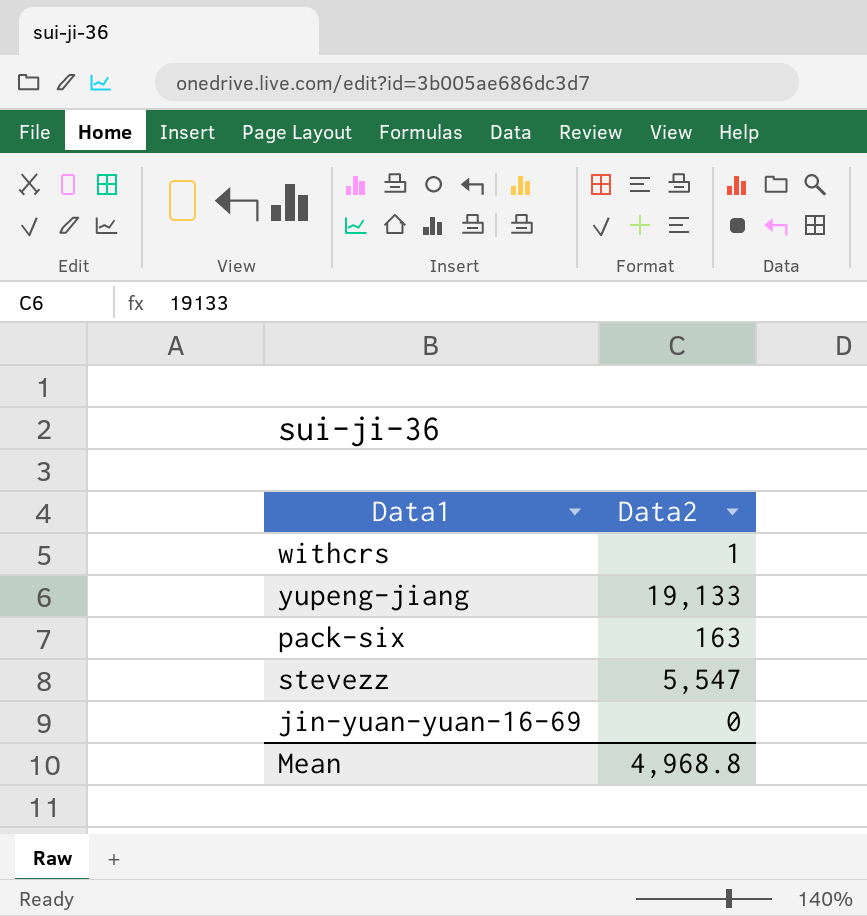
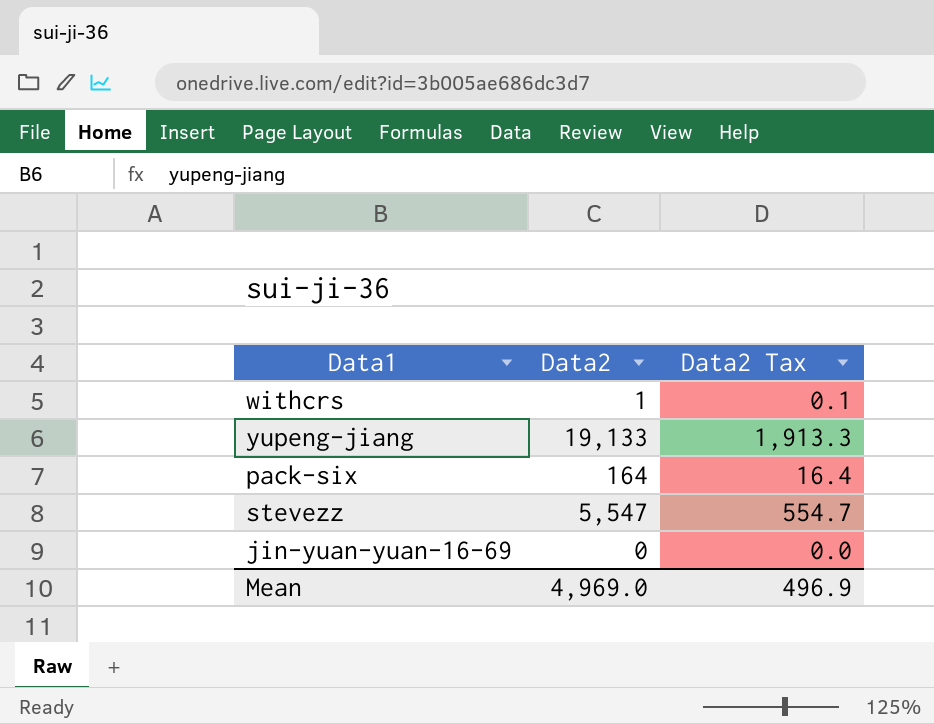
column Data2 Tax | formula: none -> [Data2] * 0.1
pack-six | Data2: 163 -> 164
Mean | Data2: 4,968.8 -> 4,969.0

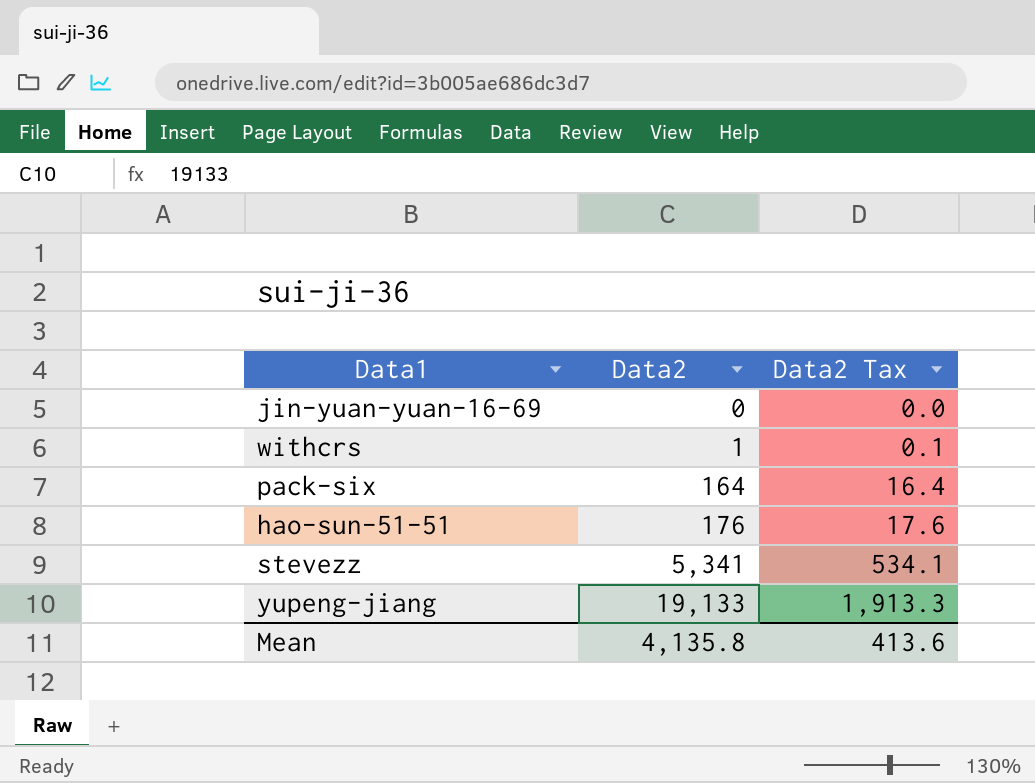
row order: none -> Data2 ascending
row hao-sun-51-51: none -> 176 | 17.6
stevezz | Data2: 5,547 -> 5,341
stevezz | Data2 Tax: 554.7 -> 534.1
Mean | Data2: 4,969.0 -> 4,135.8
Mean | Data2 Tax: 496.9 -> 413.6

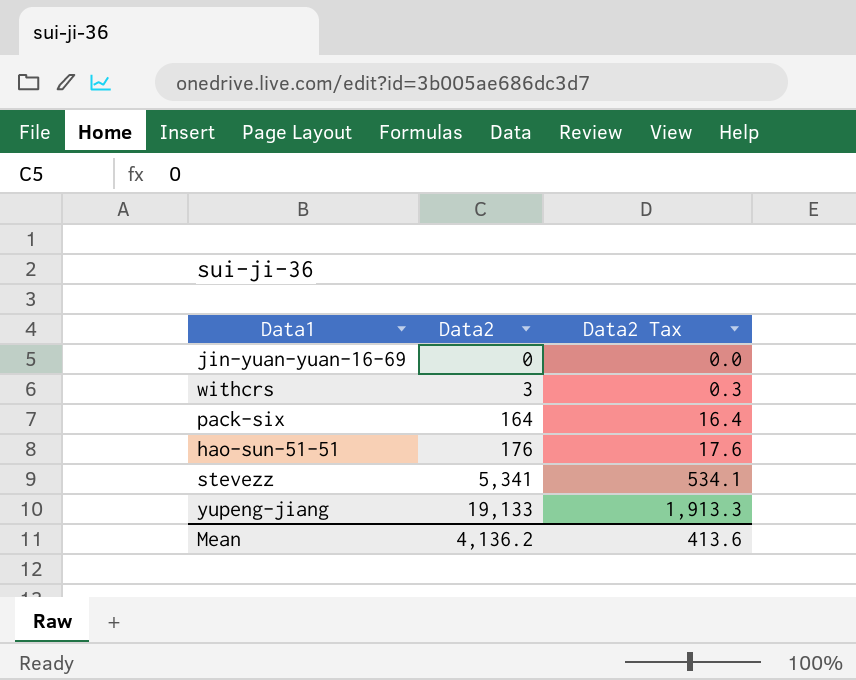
withcrs | Data2: 1 -> 3
withcrs | Data2 Tax: 0.1 -> 0.3
Mean | Data2: 4,135.8 -> 4,136.2

